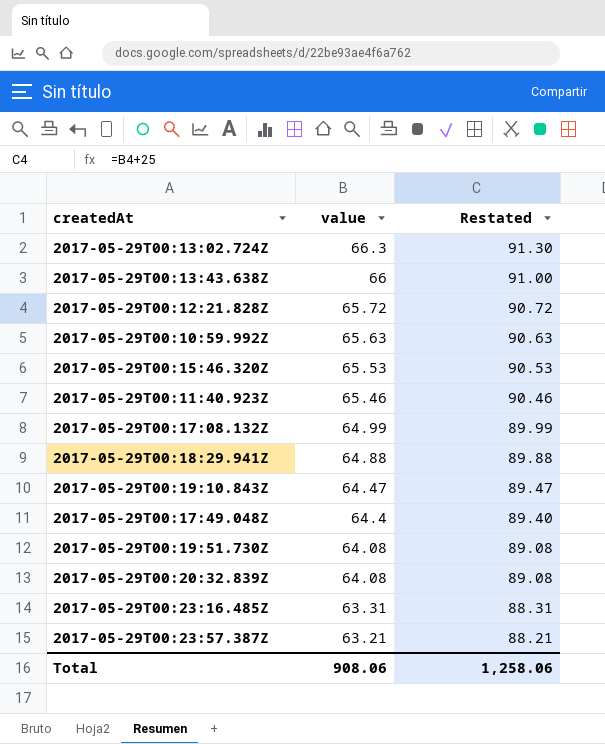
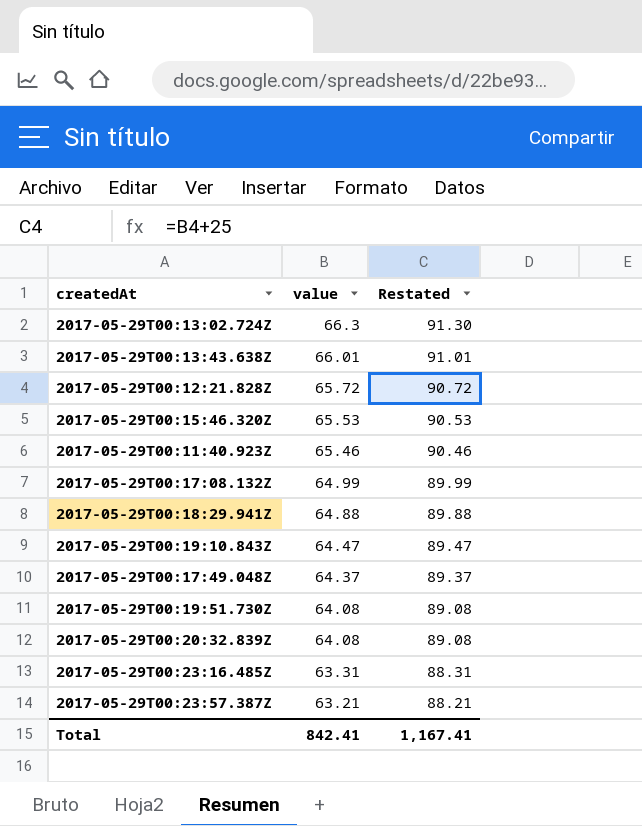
row 2017-05-29T00:10:59.992Z: 65.63 | 90.63 -> none
2017-05-29T00:13:43.638Z | value: 66 -> 66.01
2017-05-29T00:13:43.638Z | Restated: 91.00 -> 91.01
2017-05-29T00:17:49.048Z | value: 64.4 -> 64.37
2017-05-29T00:17:49.048Z | Restated: 89.40 -> 89.37
Total | value: 908.06 -> 842.41
Total | Restated: 1,258.06 -> 1,167.41

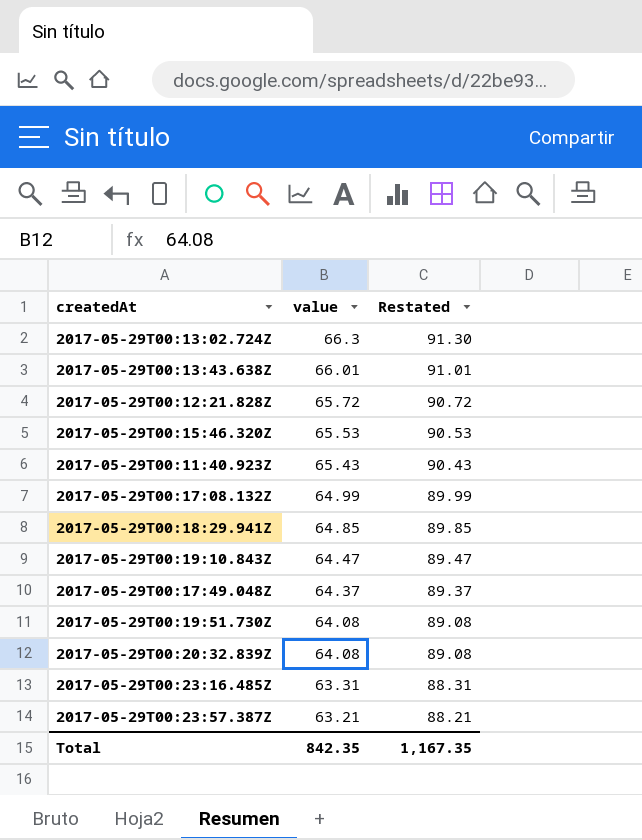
2017-05-29T00:11:40.923Z | value: 65.46 -> 65.43
2017-05-29T00:11:40.923Z | Restated: 90.46 -> 90.43
2017-05-29T00:18:29.941Z | value: 64.88 -> 64.85
2017-05-29T00:18:29.941Z | Restated: 89.88 -> 89.85
Total | value: 842.41 -> 842.35
Total | Restated: 1,167.41 -> 1,167.35

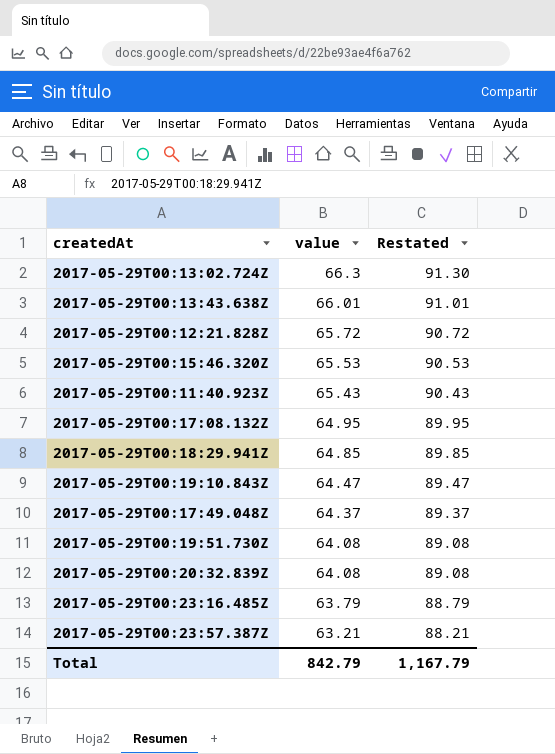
2017-05-29T00:17:08.132Z | value: 64.99 -> 64.95
2017-05-29T00:17:08.132Z | Restated: 89.99 -> 89.95
2017-05-29T00:23:16.485Z | value: 63.31 -> 63.79
2017-05-29T00:23:16.485Z | Restated: 88.31 -> 88.79
Total | value: 842.35 -> 842.79
Total | Restated: 1,167.35 -> 1,167.79

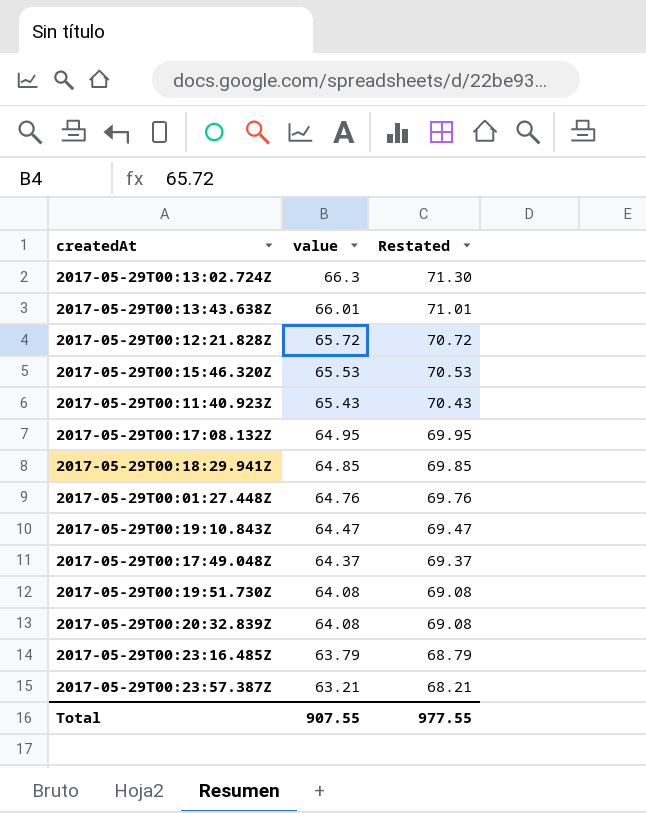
column Restated | formula: [value] + 25 -> [value] + 5
row 2017-05-29T00:01:27.448Z: none -> 64.76 | 69.76
Total | value: 842.79 -> 907.55
Total | Restated: 1,167.79 -> 977.55

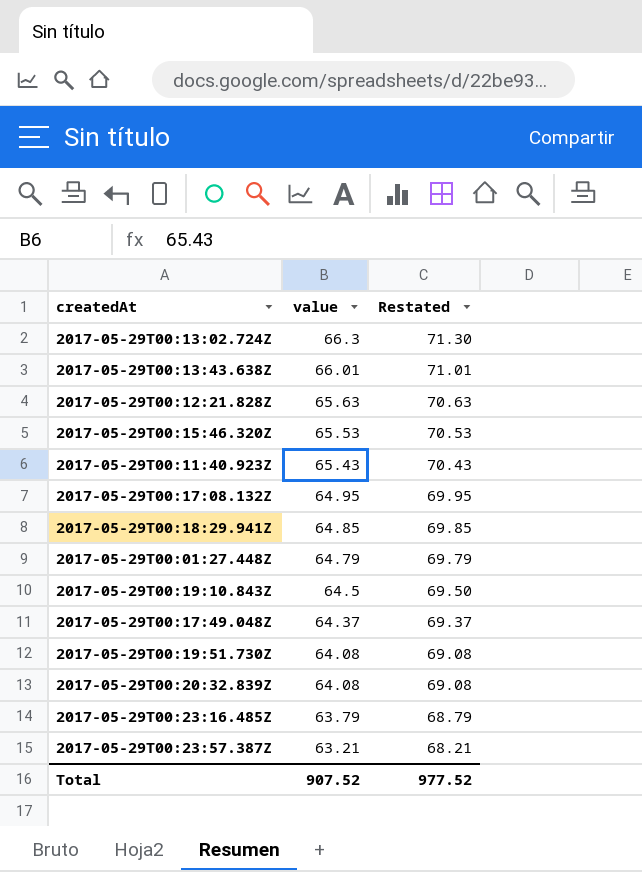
2017-05-29T00:12:21.828Z | value: 65.72 -> 65.63
2017-05-29T00:12:21.828Z | Restated: 70.72 -> 70.63
2017-05-29T00:01:27.448Z | value: 64.76 -> 64.79
2017-05-29T00:01:27.448Z | Restated: 69.76 -> 69.79
2017-05-29T00:19:10.843Z | value: 64.47 -> 64.5
2017-05-29T00:19:10.843Z | Restated: 69.47 -> 69.50
Total | value: 907.55 -> 907.52
Total | Restated: 977.55 -> 977.52

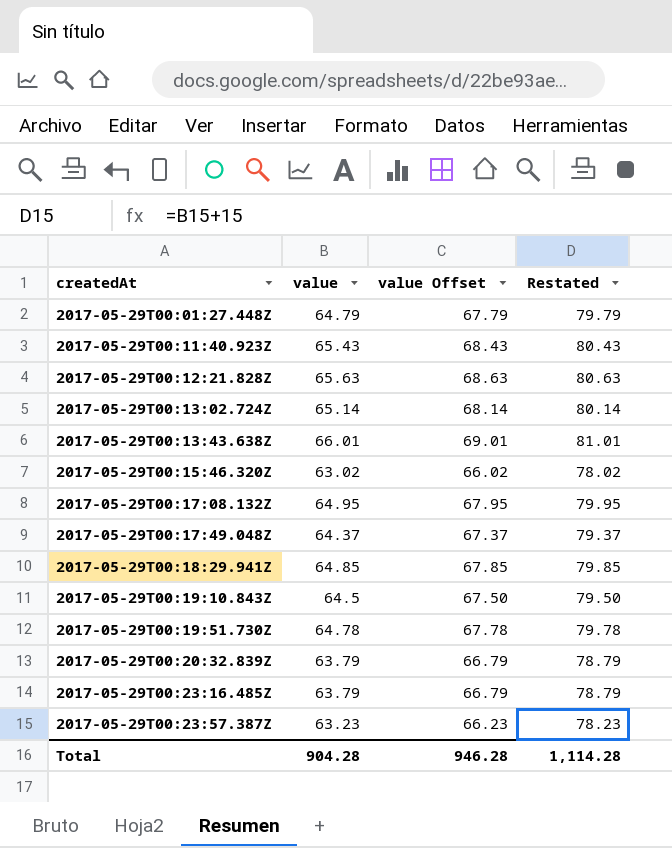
row order: value descending -> createdAt ascending
column value Offset | formula: none -> [value] + 3
column Restated | formula: [value] + 5 -> [value] + 15
2017-05-29T00:13:02.724Z | value: 66.3 -> 65.14
2017-05-29T00:15:46.320Z | value: 65.53 -> 63.02
2017-05-29T00:19:51.730Z | value: 64.08 -> 64.78
2017-05-29T00:20:32.839Z | value: 64.08 -> 63.79
2017-05-29T00:23:57.387Z | value: 63.21 -> 63.23
Total | value: 907.52 -> 904.28
Total | Restated: 977.52 -> 1,114.28

